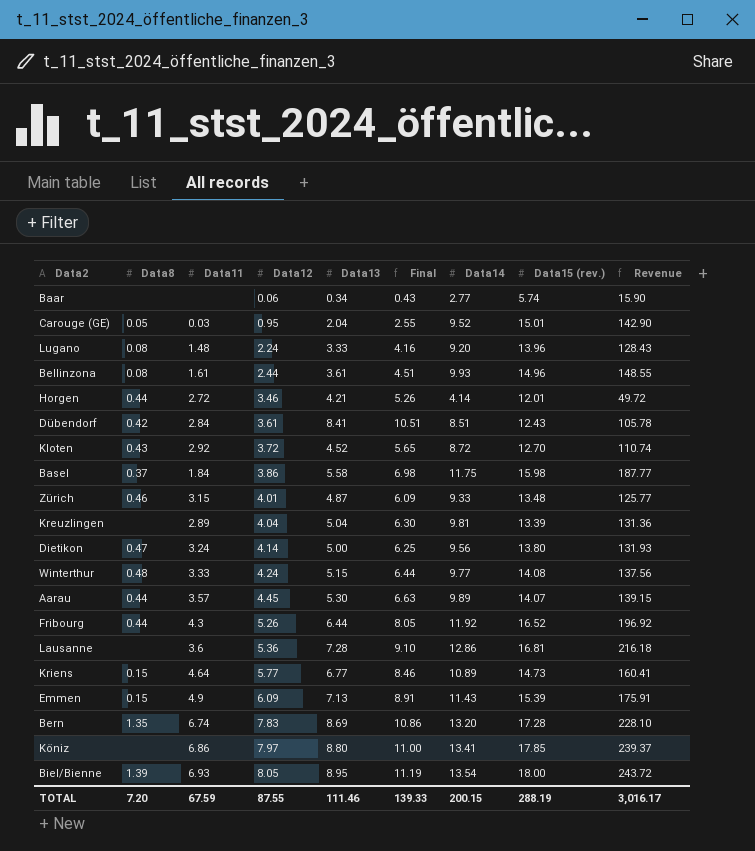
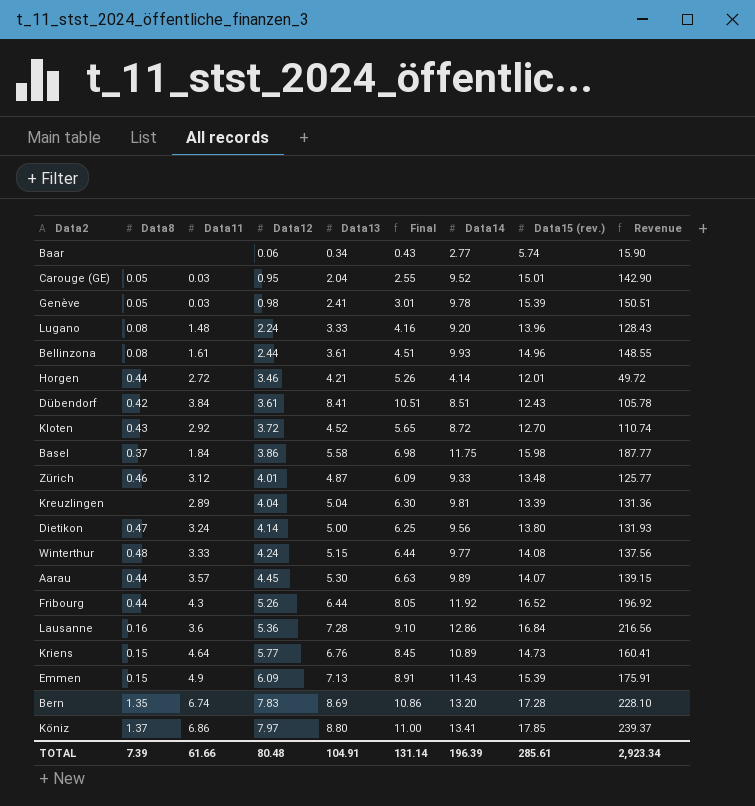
row Biel/Bienne: 1.39 | 6.93 | 8.05 | 8.95 | 11.19 | 13.54 | 18.00 | 243.72 -> none
row Genève: none -> 0.05 | 0.03 | 0.98 | 2.41 | 3.01 | 9.78 | 15.39 | 150.51
Dübendorf | Data11: 2.84 -> 3.84
Zürich | Data11: 3.15 -> 3.12
Lausanne | Data8: none -> 0.16
Lausanne | Data15 (rev.): 16.81 -> 16.84
Lausanne | Revenue: 216.18 -> 216.56
Kriens | Data13: 6.77 -> 6.76
Kriens | Final: 8.46 -> 8.45
Köniz | Data8: none -> 1.37
TOTAL | Data8: 7.20 -> 7.39
TOTAL | Data11: 67.59 -> 61.66
TOTAL | Data12: 87.55 -> 80.48
TOTAL | Data13: 111.46 -> 104.91
TOTAL | Final: 139.33 -> 131.14
TOTAL | Data14: 200.15 -> 196.39
TOTAL | Data15 (rev.): 288.19 -> 285.61
TOTAL | Revenue: 3,016.17 -> 2,923.34

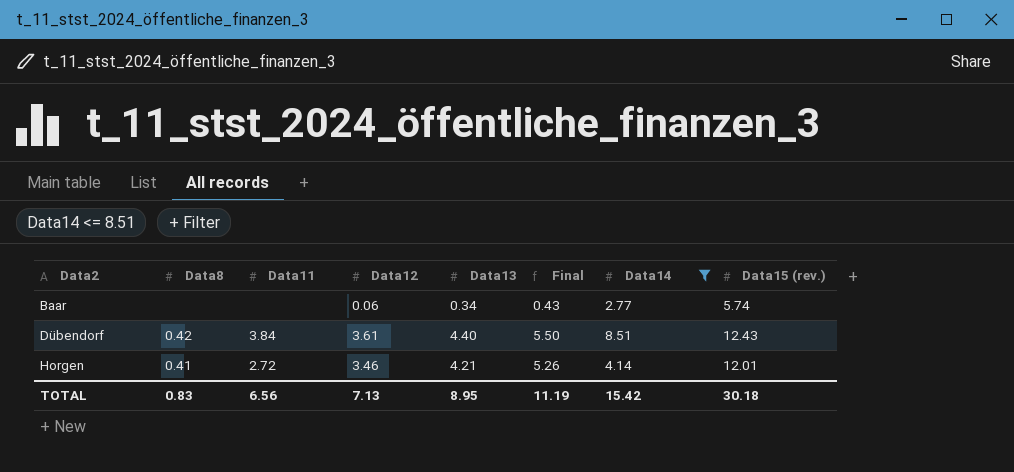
filter: none -> Data14 <= 8.51
row order: Data12 ascending -> Data2 ascending
column Revenue | formula: [Data14] * [Data15 (rev.)] -> none
Dübendorf | Data13: 8.41 -> 4.40
Dübendorf | Final: 10.51 -> 5.50
Horgen | Data8: 0.44 -> 0.41
TOTAL | Data8: 7.39 -> 0.83
TOTAL | Data11: 61.66 -> 6.56
TOTAL | Data12: 80.48 -> 7.13
TOTAL | Data13: 104.91 -> 8.95
TOTAL | Final: 131.14 -> 11.19
TOTAL | Data14: 196.39 -> 15.42
TOTAL | Data15 (rev.): 285.61 -> 30.18

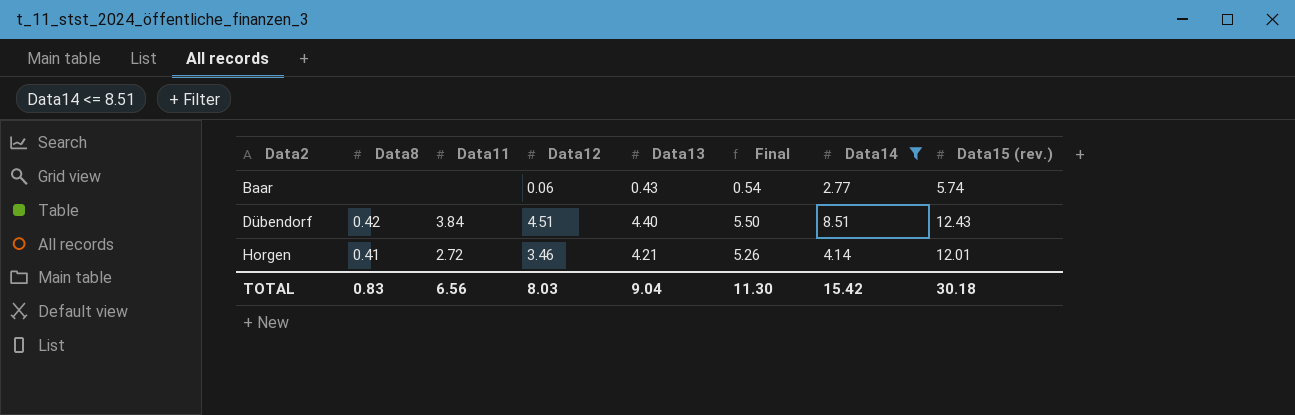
Baar | Data13: 0.34 -> 0.43
Baar | Final: 0.43 -> 0.54
Dübendorf | Data12: 3.61 -> 4.51
TOTAL | Data12: 7.13 -> 8.03
TOTAL | Data13: 8.95 -> 9.04
TOTAL | Final: 11.19 -> 11.30

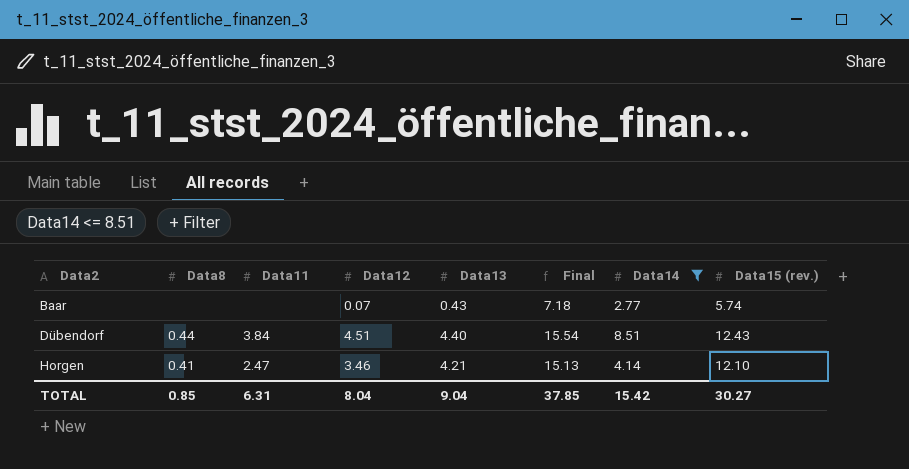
column Final | formula: [Data13] * 1.25 -> [Data15 (rev.)] * 1.25
Baar | Data12: 0.06 -> 0.07
Dübendorf | Data8: 0.42 -> 0.44
Horgen | Data11: 2.72 -> 2.47
Horgen | Data15 (rev.): 12.01 -> 12.10
TOTAL | Data8: 0.83 -> 0.85
TOTAL | Data11: 6.56 -> 6.31
TOTAL | Data12: 8.03 -> 8.04
TOTAL | Final: 11.30 -> 37.85
TOTAL | Data15 (rev.): 30.18 -> 30.27

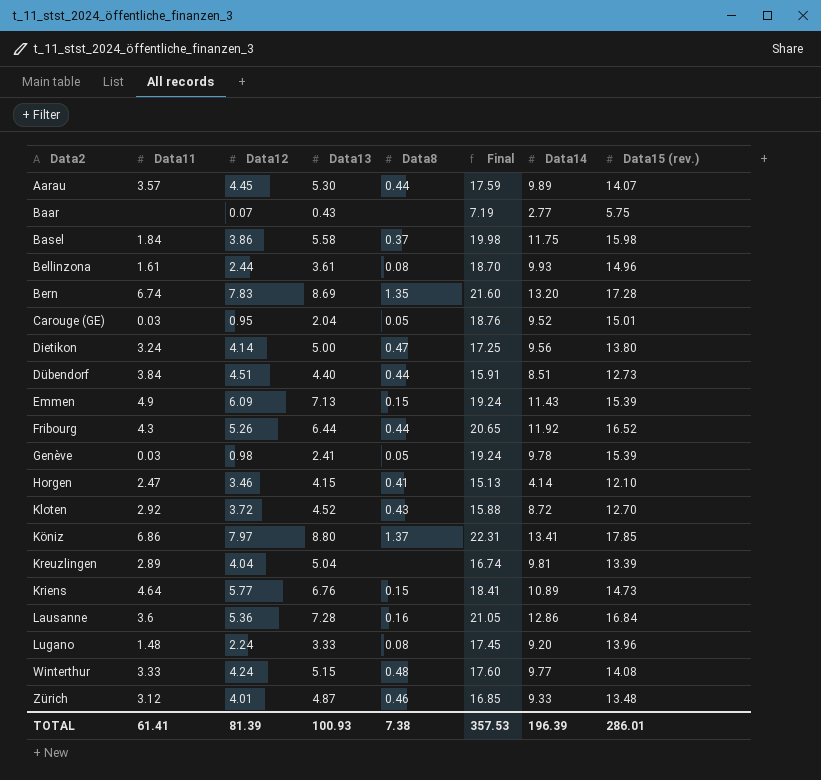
filter: Data14 <= 8.51 -> none
column Data8 | position: 2 -> 5
Baar | Final: 7.18 -> 7.19
Baar | Data15 (rev.): 5.74 -> 5.75
Dübendorf | Final: 15.54 -> 15.91
Dübendorf | Data15 (rev.): 12.43 -> 12.73
Horgen | Data13: 4.21 -> 4.15
TOTAL | Data11: 6.31 -> 61.41
TOTAL | Data12: 8.04 -> 81.39
TOTAL | Data13: 9.04 -> 100.93
TOTAL | Data8: 0.85 -> 7.38
TOTAL | Final: 37.85 -> 357.53
TOTAL | Data14: 15.42 -> 196.39
TOTAL | Data15 (rev.): 30.27 -> 286.01

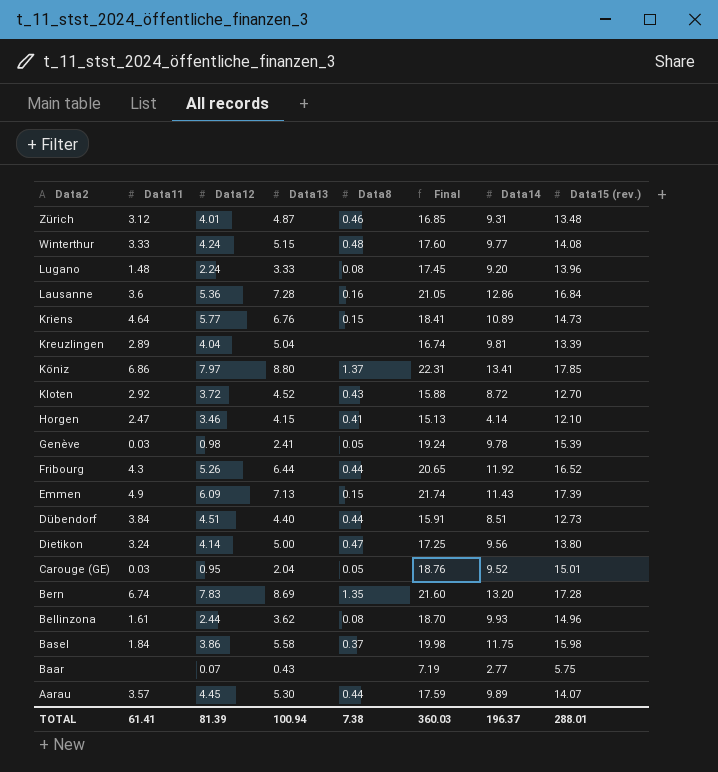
row order: Data2 ascending -> Data2 descending
Zürich | Data14: 9.33 -> 9.31
Emmen | Final: 19.24 -> 21.74
Emmen | Data15 (rev.): 15.39 -> 17.39
Bellinzona | Data13: 3.61 -> 3.62
TOTAL | Data13: 100.93 -> 100.94
TOTAL | Final: 357.53 -> 360.03
TOTAL | Data14: 196.39 -> 196.37
TOTAL | Data15 (rev.): 286.01 -> 288.01

